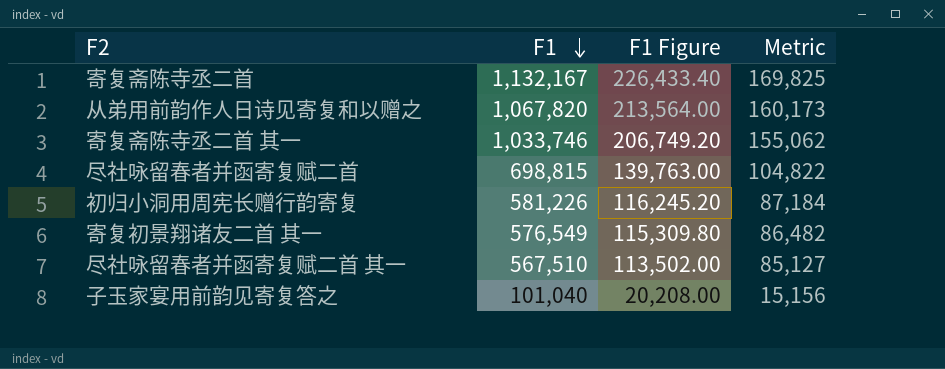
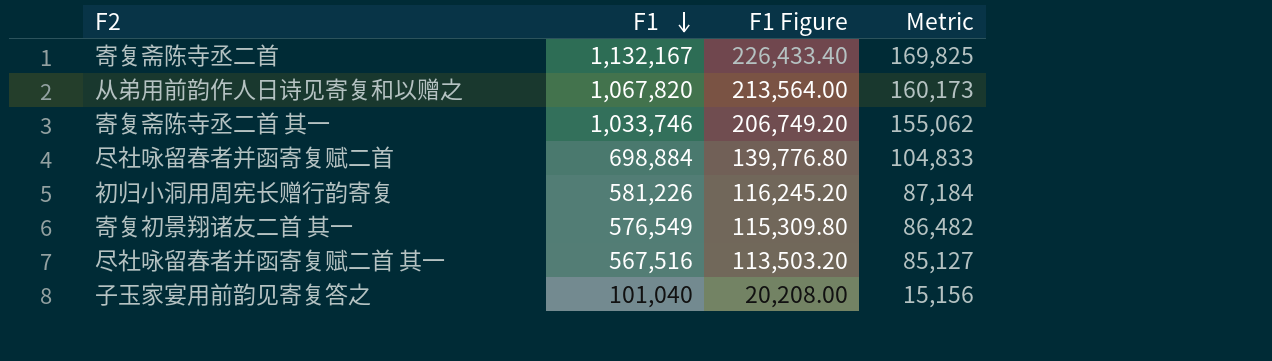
尽社咏留春者并函寄复赋二首 | F1: 698,815 -> 698,884
尽社咏留春者并函寄复赋二首 | F1 Figure: 139,763.00 -> 139,776.80
尽社咏留春者并函寄复赋二首 | Metric: 104,822 -> 104,833
尽社咏留春者并函寄复赋二首 其一 | F1: 567,510 -> 567,516
尽社咏留春者并函寄复赋二首 其一 | F1 Figure: 113,502.00 -> 113,503.20

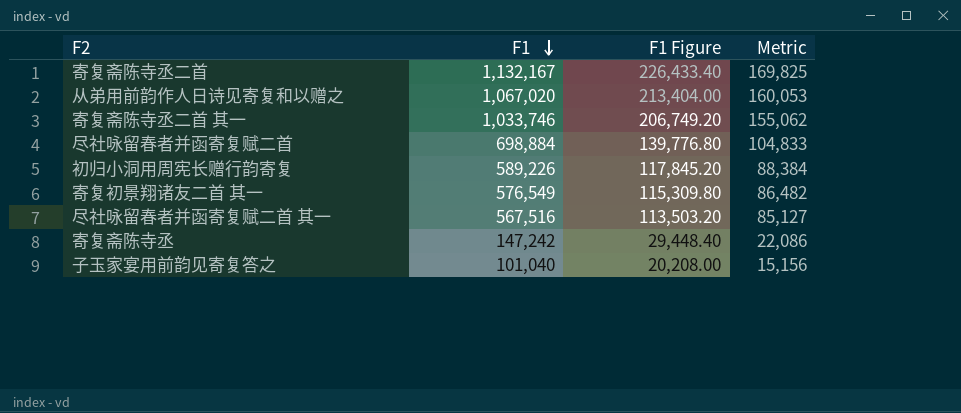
从弟用前韵作人日诗见寄复和以赠之 | F1: 1,067,820 -> 1,067,020
从弟用前韵作人日诗见寄复和以赠之 | F1 Figure: 213,564.00 -> 213,404.00
从弟用前韵作人日诗见寄复和以赠之 | Metric: 160,173 -> 160,053
初归小洞用周宪长赠行韵寄复 | F1: 581,226 -> 589,226
初归小洞用周宪长赠行韵寄复 | F1 Figure: 116,245.20 -> 117,845.20
初归小洞用周宪长赠行韵寄复 | Metric: 87,184 -> 88,384
row 寄复斋陈寺丞: none -> 147,242 | 29,448.40 | 22,086

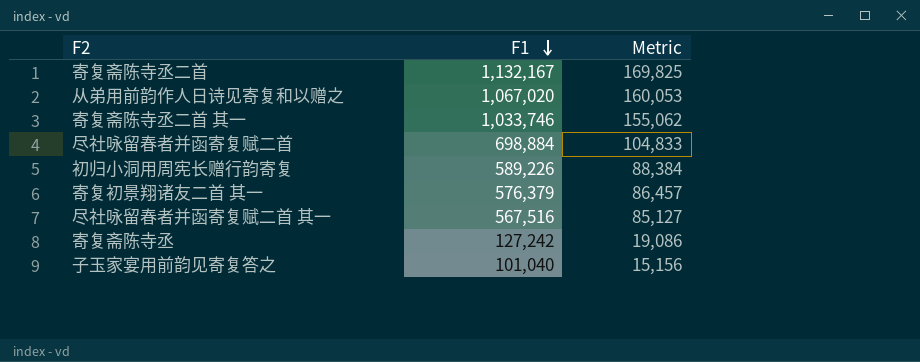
column F1 Figure | formula: [F1] * 0.2 -> none
寄复初景翔诸友二首 其一 | F1: 576,549 -> 576,379
寄复初景翔诸友二首 其一 | Metric: 86,482 -> 86,457
寄复斋陈寺丞 | F1: 147,242 -> 127,242
寄复斋陈寺丞 | Metric: 22,086 -> 19,086

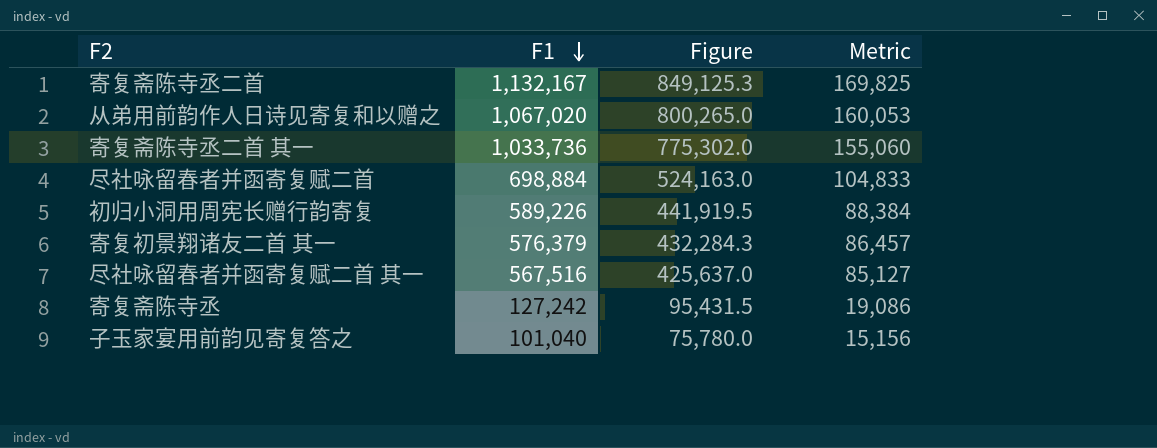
column Figure | formula: none -> [F1] * 0.75
寄复斋陈寺丞二首 其一 | F1: 1,033,746 -> 1,033,736
寄复斋陈寺丞二首 其一 | Metric: 155,062 -> 155,060

